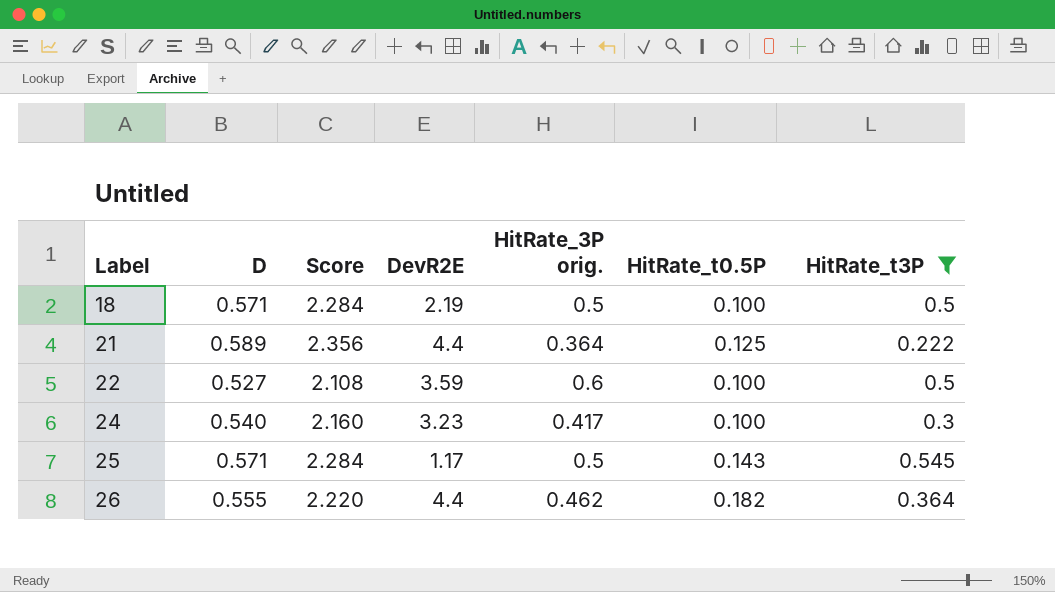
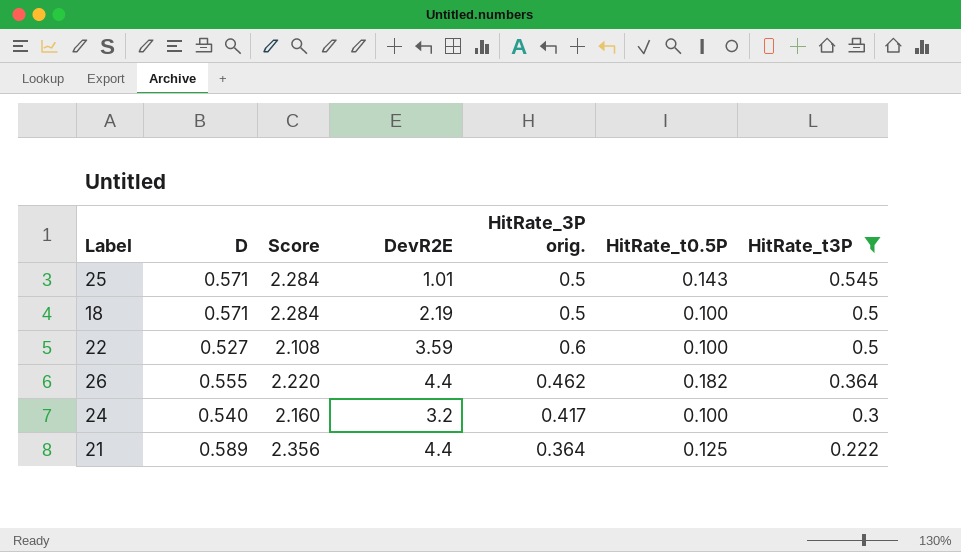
row order: Label ascending -> HitRate_t3P descending
25 | DevR2E: 1.17 -> 1.01
24 | DevR2E: 3.23 -> 3.2

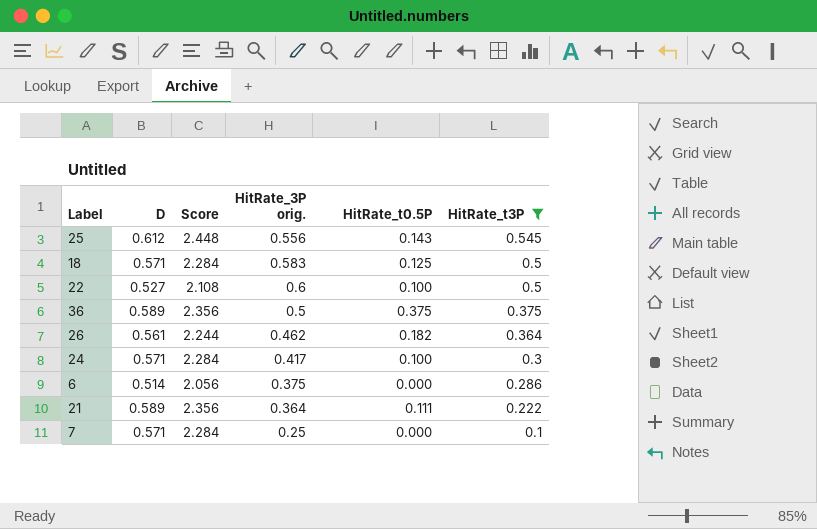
column DevR2E | position: 4 -> none
25 | D: 0.571 -> 0.612
25 | Score: 2.284 -> 2.448
25 | HitRate_3P orig.: 0.5 -> 0.556
18 | HitRate_3P orig.: 0.5 -> 0.583
18 | HitRate_t0.5P: 0.100 -> 0.125
row 36: none -> 0.589 | 2.356 | 0.5 | 0.375 | 0.375
26 | D: 0.555 -> 0.561
26 | Score: 2.220 -> 2.244
24 | D: 0.540 -> 0.571
24 | Score: 2.160 -> 2.284
row 6: none -> 0.514 | 2.056 | 0.375 | 0.000 | 0.286
21 | HitRate_t0.5P: 0.125 -> 0.111
row 7: none -> 0.571 | 2.284 | 0.25 | 0.000 | 0.1

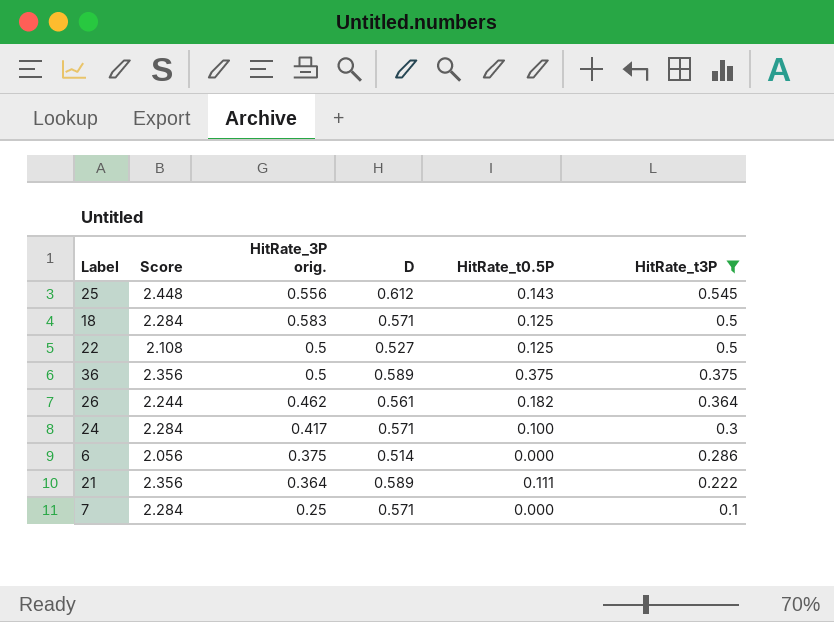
column D | position: 2 -> 4
22 | HitRate_3P orig.: 0.6 -> 0.5
22 | HitRate_t0.5P: 0.100 -> 0.125

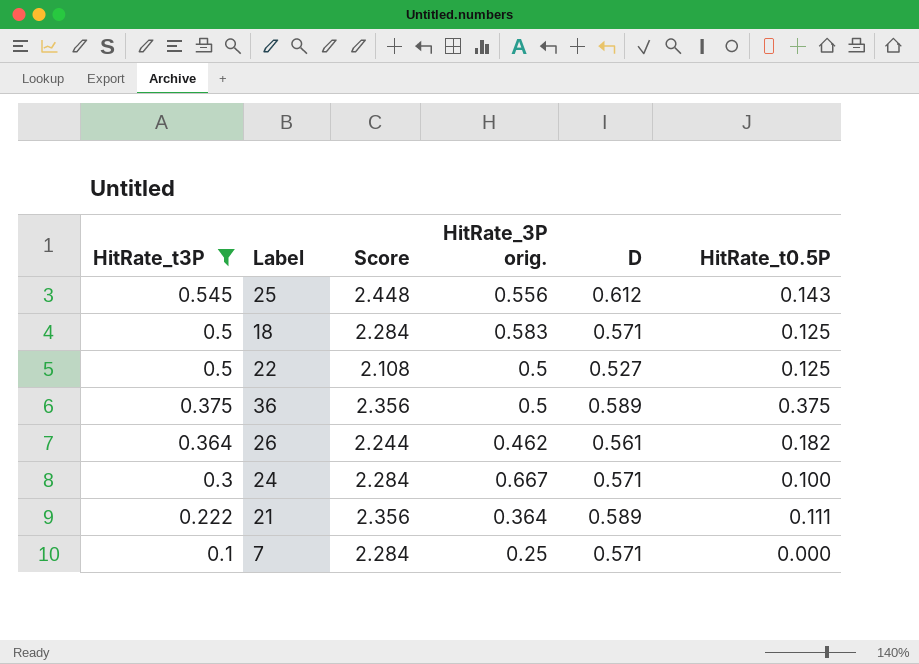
column HitRate_t3P | position: 6 -> 1
row 6: 2.056 | 0.375 | 0.514 | 0.000 | 0.286 -> none
24 | HitRate_3P orig.: 0.417 -> 0.667

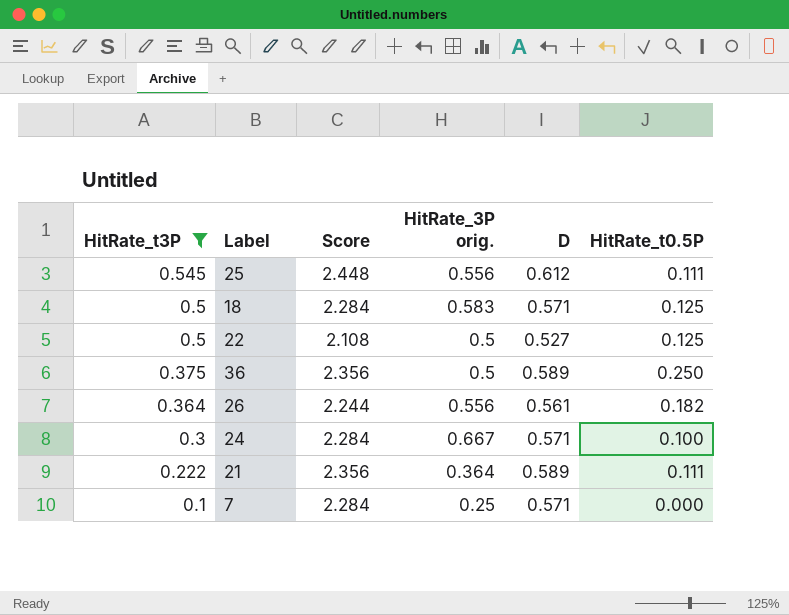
25 | HitRate_t0.5P: 0.143 -> 0.111
36 | HitRate_t0.5P: 0.375 -> 0.250
26 | HitRate_3P orig.: 0.462 -> 0.556

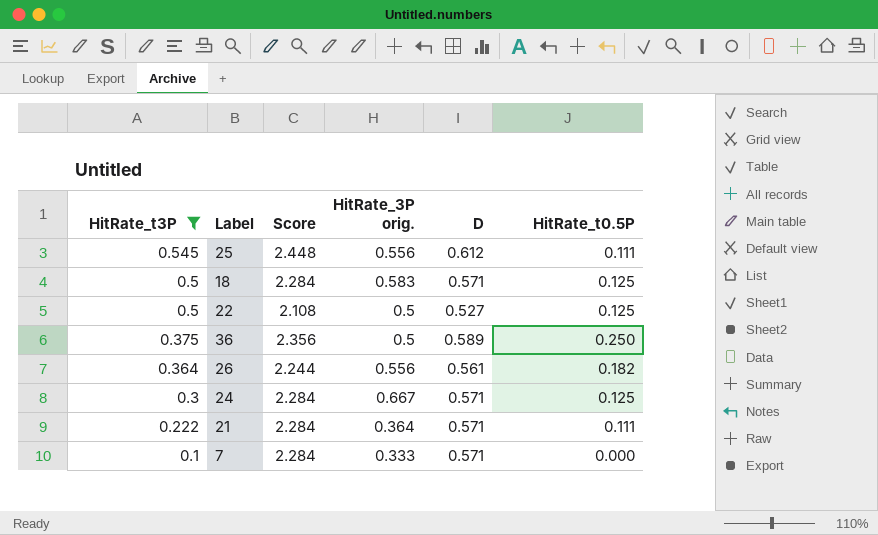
24 | HitRate_t0.5P: 0.100 -> 0.125
21 | Score: 2.356 -> 2.284
21 | D: 0.589 -> 0.571
7 | HitRate_3P orig.: 0.25 -> 0.333

